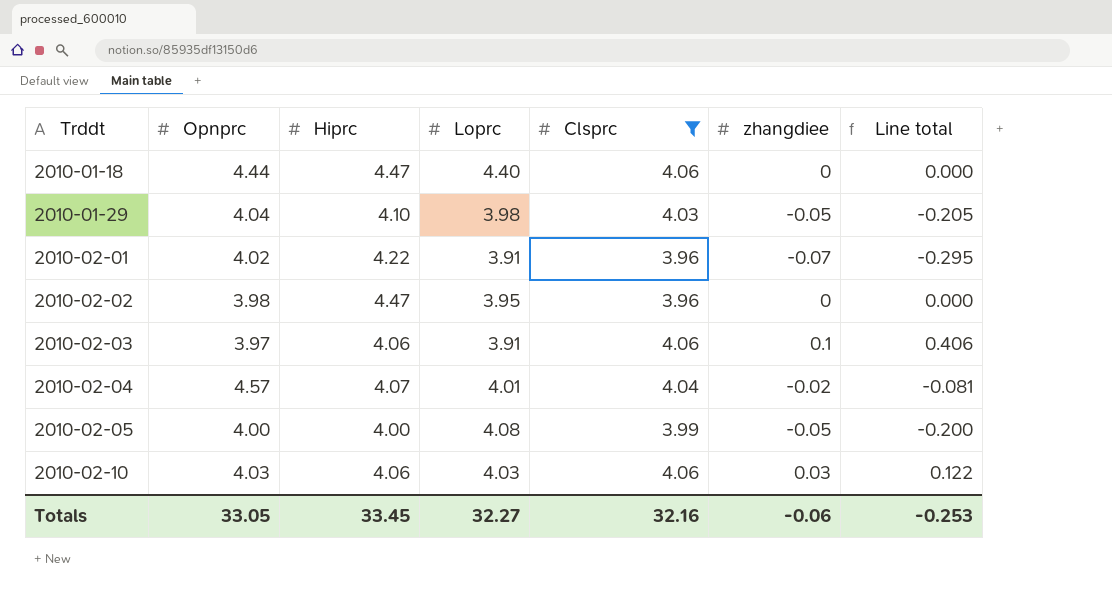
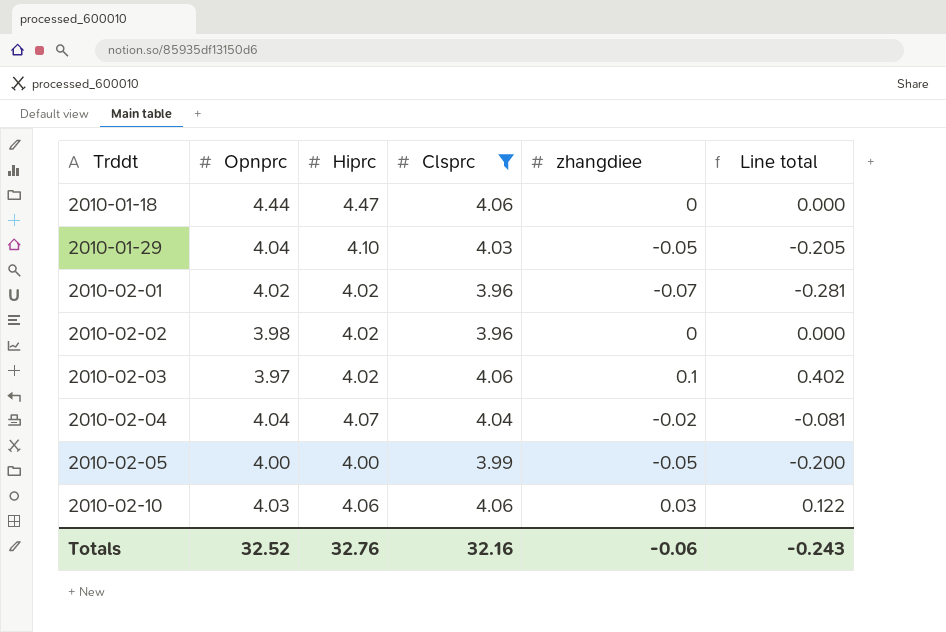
column Loprc | position: 4 -> none
2010-02-01 | Hiprc: 4.22 -> 4.02
2010-02-01 | Line total: -0.295 -> -0.281
2010-02-02 | Hiprc: 4.47 -> 4.02
2010-02-03 | Hiprc: 4.06 -> 4.02
2010-02-03 | Line total: 0.406 -> 0.402
2010-02-04 | Opnprc: 4.57 -> 4.04
Totals | Opnprc: 33.05 -> 32.52
Totals | Hiprc: 33.45 -> 32.76
Totals | Line total: -0.253 -> -0.243

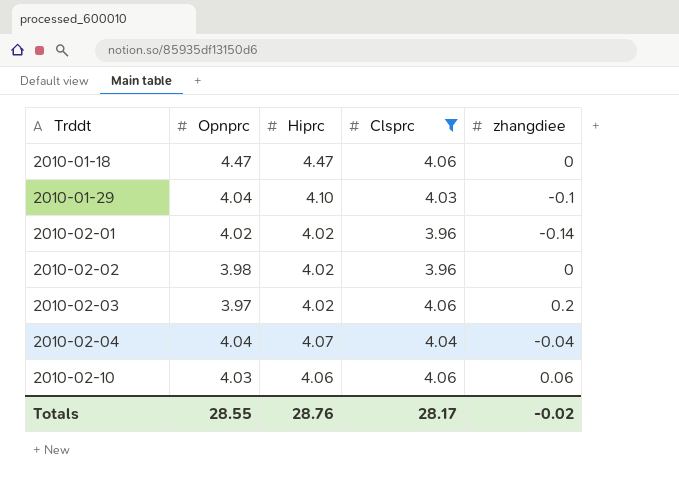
column Line total | formula: [Hiprc] * [zhangdiee] -> none
row 2010-02-05: 4.00 | 4.00 | 3.99 | -0.05 | -0.200 -> none
2010-01-18 | Opnprc: 4.44 -> 4.47
2010-01-29 | zhangdiee: -0.05 -> -0.1
2010-02-01 | zhangdiee: -0.07 -> -0.14
2010-02-03 | zhangdiee: 0.1 -> 0.2
2010-02-04 | zhangdiee: -0.02 -> -0.04
2010-02-10 | zhangdiee: 0.03 -> 0.06
Totals | Opnprc: 32.52 -> 28.55
Totals | Hiprc: 32.76 -> 28.76
Totals | Clsprc: 32.16 -> 28.17
Totals | zhangdiee: -0.06 -> -0.02

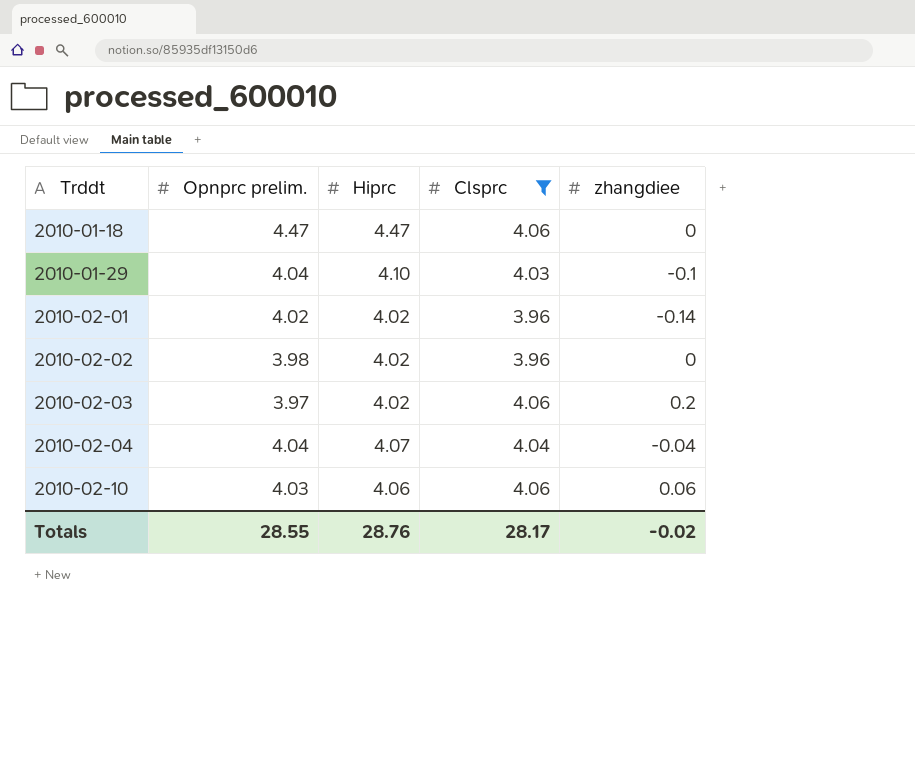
column name: Opnprc -> Opnprc prelim.

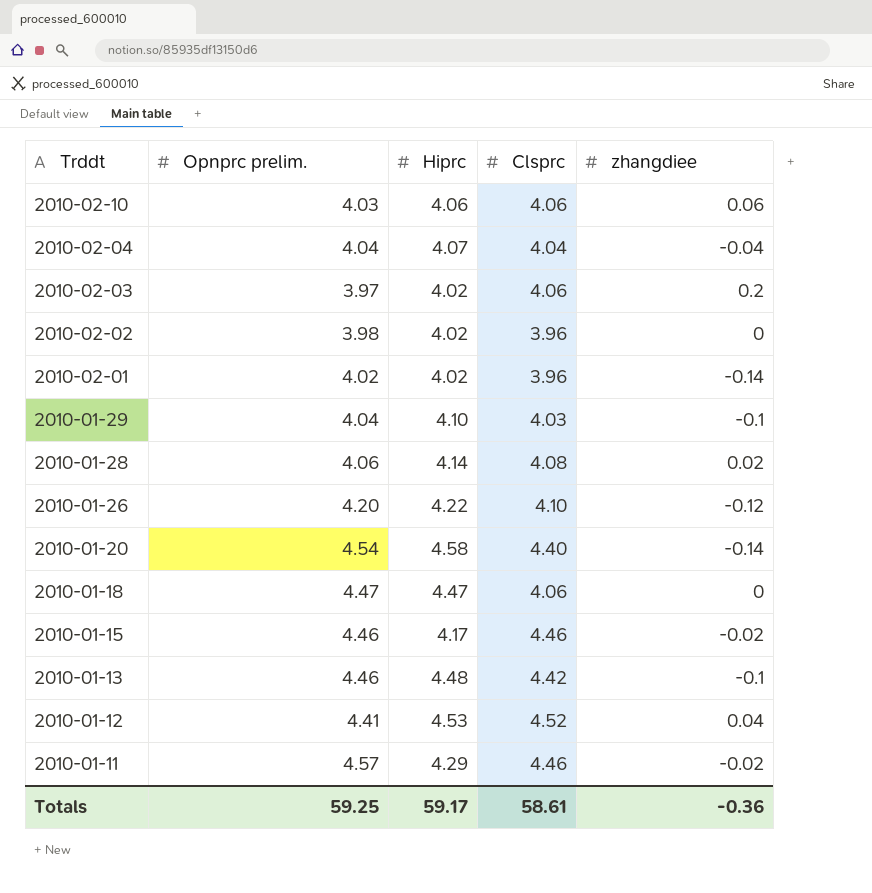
filter: Clsprc <= 4.06 -> none
row order: Trddt ascending -> Trddt descending
Totals | Opnprc prelim.: 28.55 -> 59.25
Totals | Hiprc: 28.76 -> 59.17
Totals | Clsprc: 28.17 -> 58.61
Totals | zhangdiee: -0.02 -> -0.36

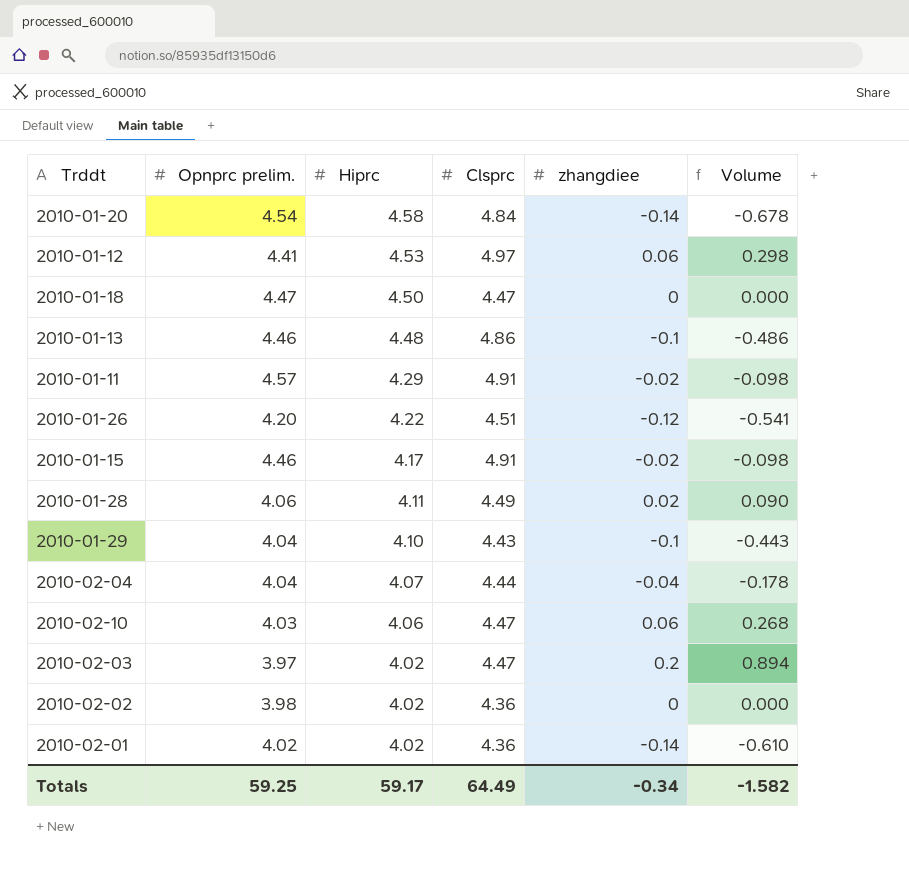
row order: Trddt descending -> Hiprc descending
column Volume | formula: none -> [Clsprc] * [zhangdiee]
2010-01-20 | Clsprc: 4.40 -> 4.84
2010-01-12 | Clsprc: 4.52 -> 4.97
2010-01-12 | zhangdiee: 0.04 -> 0.06
2010-01-18 | Hiprc: 4.47 -> 4.50
2010-01-18 | Clsprc: 4.06 -> 4.47
2010-01-13 | Clsprc: 4.42 -> 4.86
2010-01-11 | Clsprc: 4.46 -> 4.91
2010-01-26 | Clsprc: 4.10 -> 4.51
2010-01-15 | Clsprc: 4.46 -> 4.91
2010-01-28 | Hiprc: 4.14 -> 4.11
2010-01-28 | Clsprc: 4.08 -> 4.49
2010-01-29 | Clsprc: 4.03 -> 4.43
2010-02-04 | Clsprc: 4.04 -> 4.44
2010-02-10 | Clsprc: 4.06 -> 4.47
2010-02-03 | Clsprc: 4.06 -> 4.47
2010-02-02 | Clsprc: 3.96 -> 4.36
2010-02-01 | Clsprc: 3.96 -> 4.36
Totals | Clsprc: 58.61 -> 64.49
Totals | zhangdiee: -0.36 -> -0.34

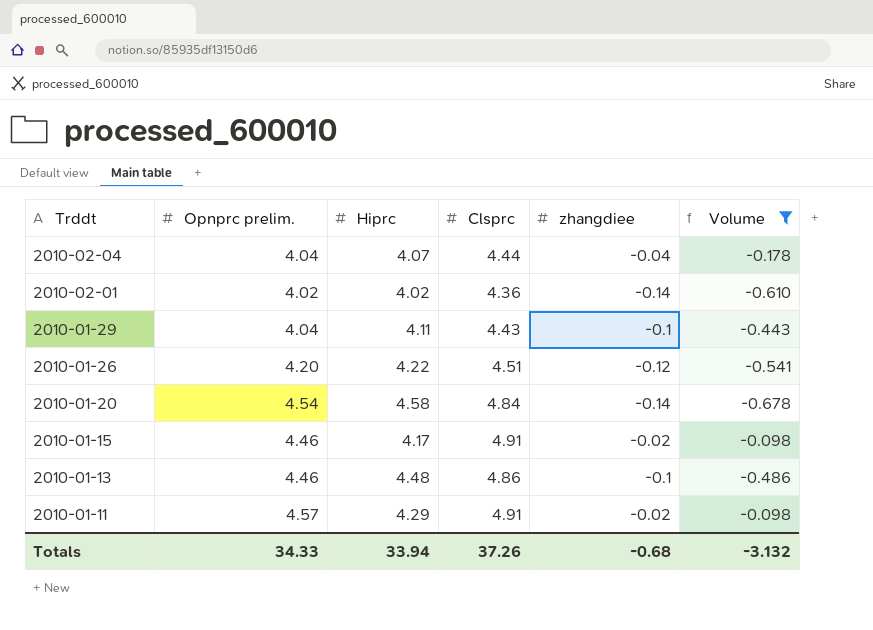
filter: none -> Volume <= -0.098
row order: Hiprc descending -> Trddt descending
2010-01-29 | Hiprc: 4.10 -> 4.11
Totals | Opnprc prelim.: 59.25 -> 34.33
Totals | Hiprc: 59.17 -> 33.94
Totals | Clsprc: 64.49 -> 37.26
Totals | zhangdiee: -0.34 -> -0.68
Totals | Volume: -1.582 -> -3.132

